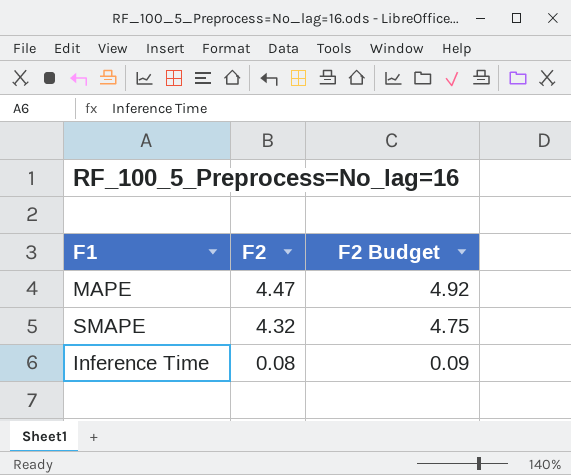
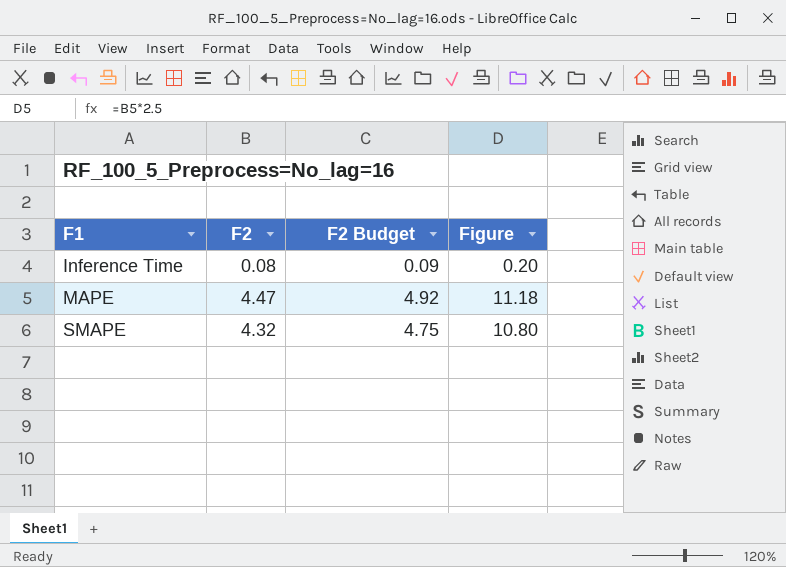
row order: F2 descending -> F1 ascending
column Figure | formula: none -> [F2] * 2.5

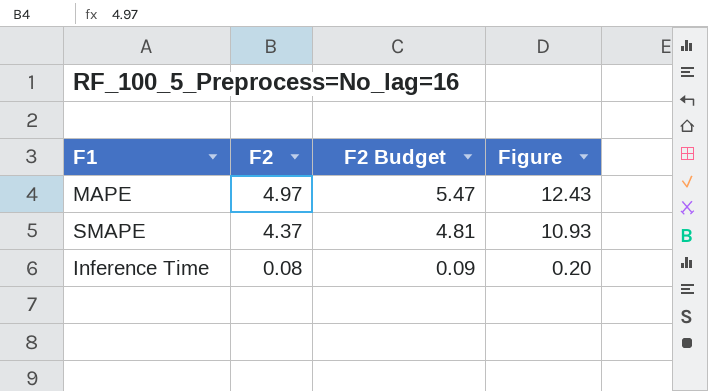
row order: F1 ascending -> F2 descending
MAPE | F2: 4.47 -> 4.97
MAPE | F2 Budget: 4.92 -> 5.47
MAPE | Figure: 11.18 -> 12.43
SMAPE | F2: 4.32 -> 4.37
SMAPE | F2 Budget: 4.75 -> 4.81
SMAPE | Figure: 10.80 -> 10.93

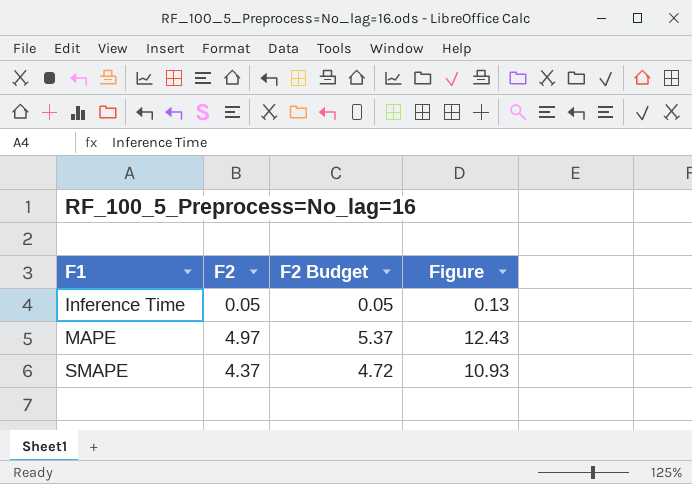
row order: F2 descending -> F1 ascending
column F2 Budget | formula: [F2] * 1.1 -> [F2] * 1.08
Inference Time | F2: 0.08 -> 0.05
Inference Time | Figure: 0.20 -> 0.13

